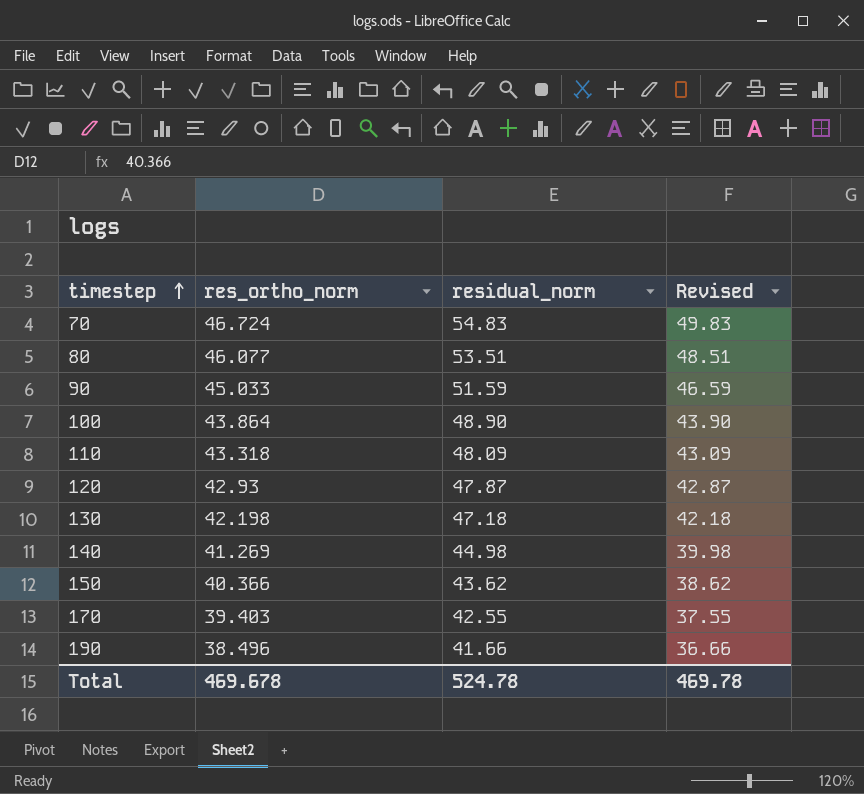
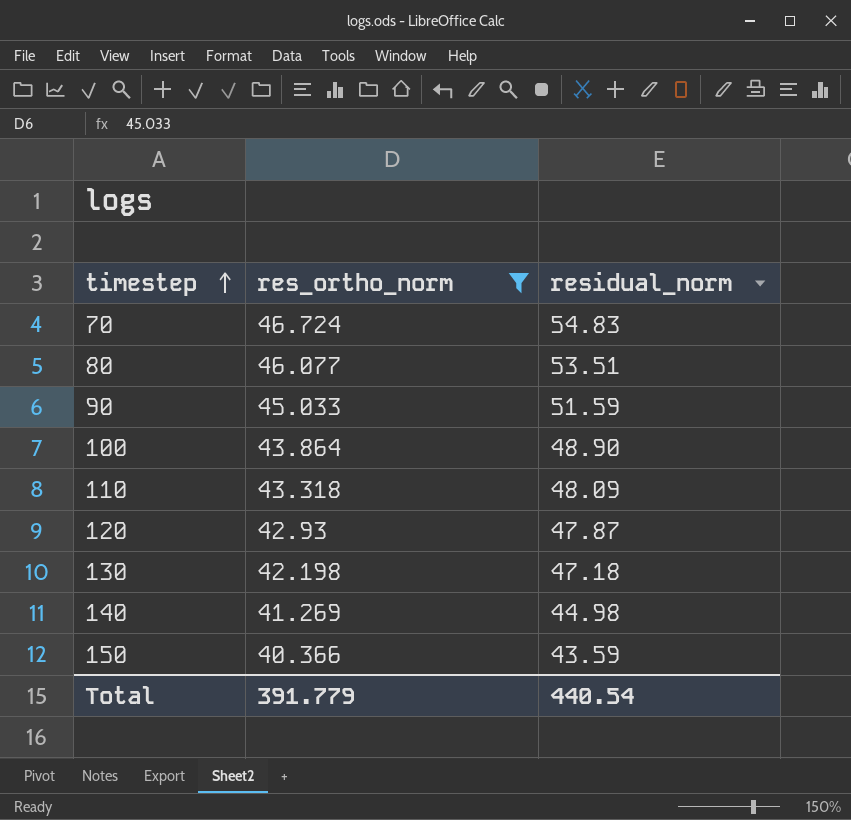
filter: none -> res_ortho_norm >= 40.366
column Revised | formula: [residual_norm] - 5 -> none
150 | residual_norm: 43.62 -> 43.59
Total | res_ortho_norm: 469.678 -> 391.779
Total | residual_norm: 524.78 -> 440.54

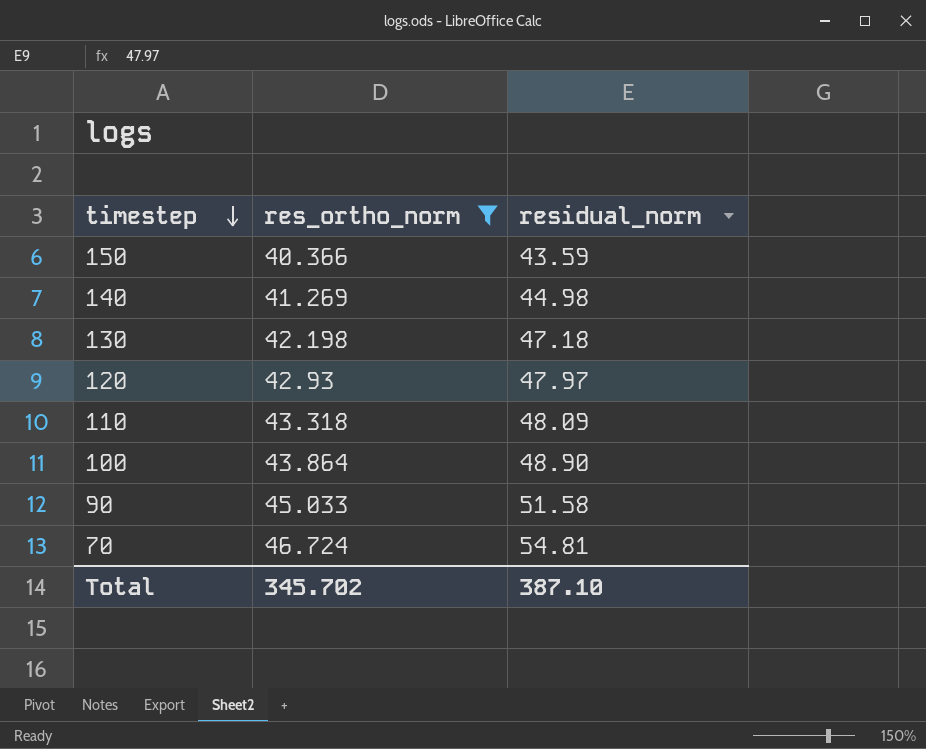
row order: timestep ascending -> timestep descending
row 80: 46.077 | 53.51 -> none
120 | residual_norm: 47.87 -> 47.97
90 | residual_norm: 51.59 -> 51.58
70 | residual_norm: 54.83 -> 54.81
Total | res_ortho_norm: 391.779 -> 345.702
Total | residual_norm: 440.54 -> 387.10

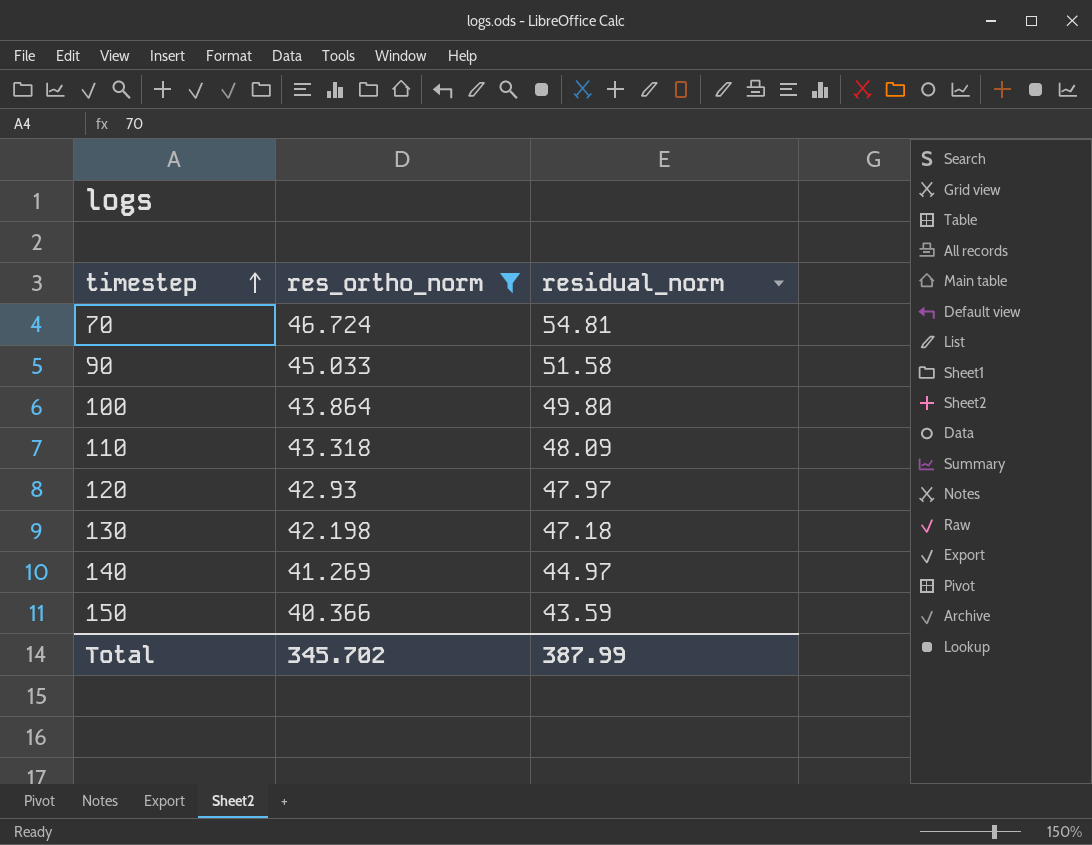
row order: timestep descending -> timestep ascending
100 | residual_norm: 48.90 -> 49.80
140 | residual_norm: 44.98 -> 44.97
Total | residual_norm: 387.10 -> 387.99

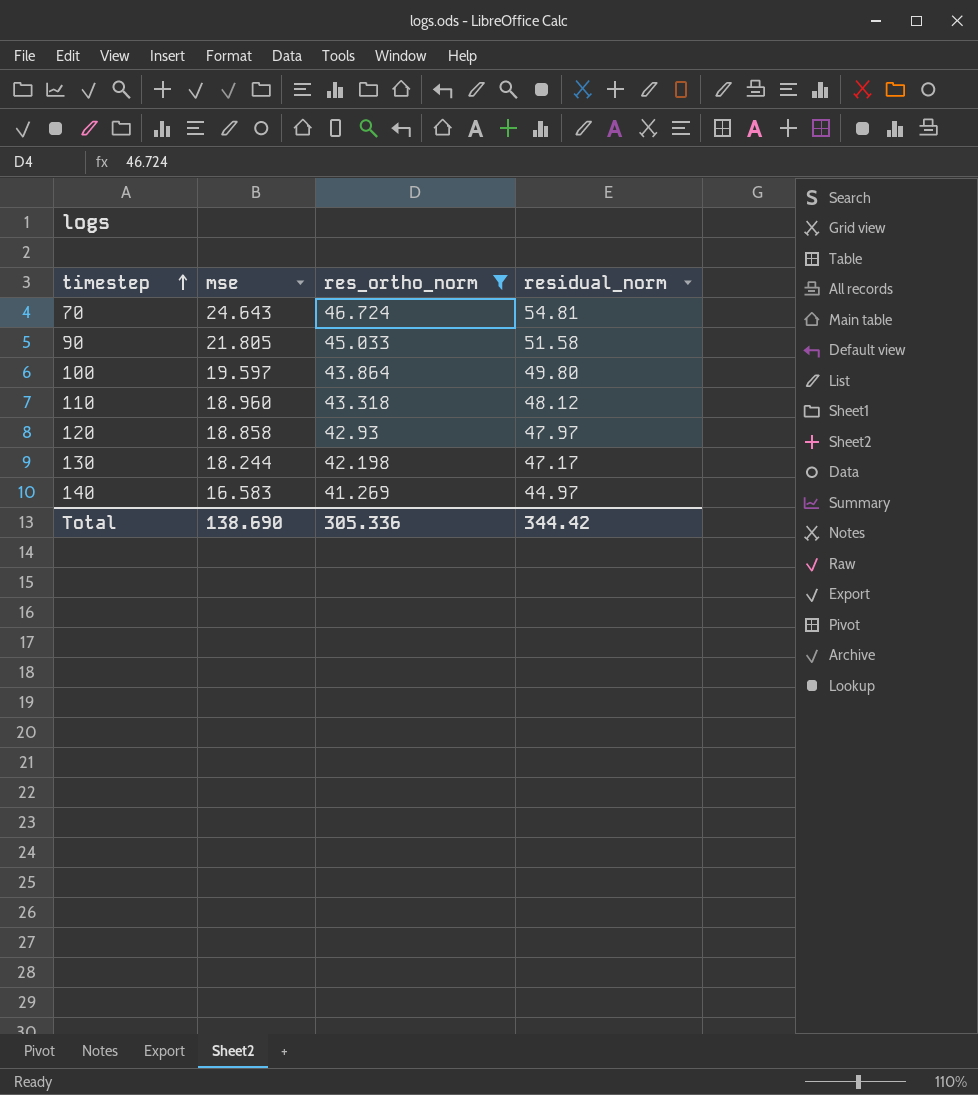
column mse | position: none -> 2
row 150: 40.366 | 43.59 -> none
110 | residual_norm: 48.09 -> 48.12
130 | residual_norm: 47.18 -> 47.17
Total | res_ortho_norm: 345.702 -> 305.336
Total | residual_norm: 387.99 -> 344.42

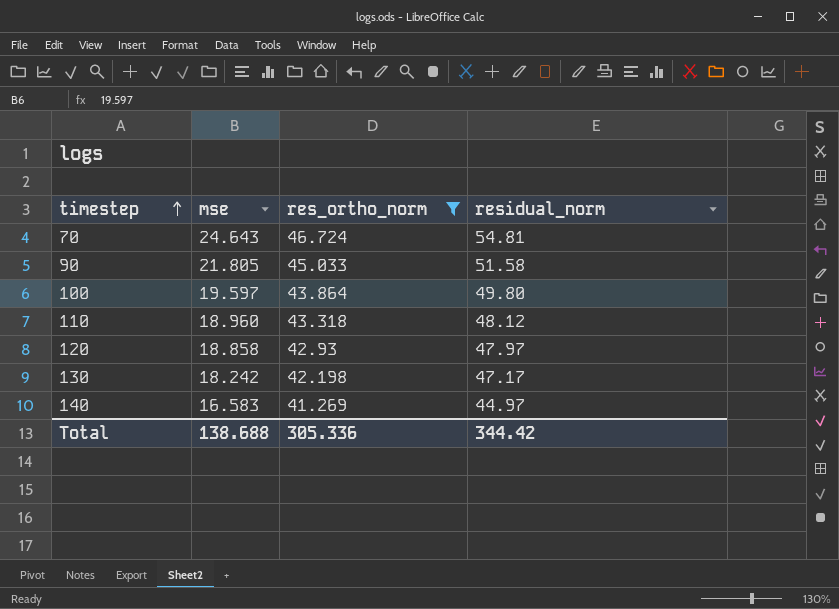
130 | mse: 18.244 -> 18.242
Total | mse: 138.690 -> 138.688

